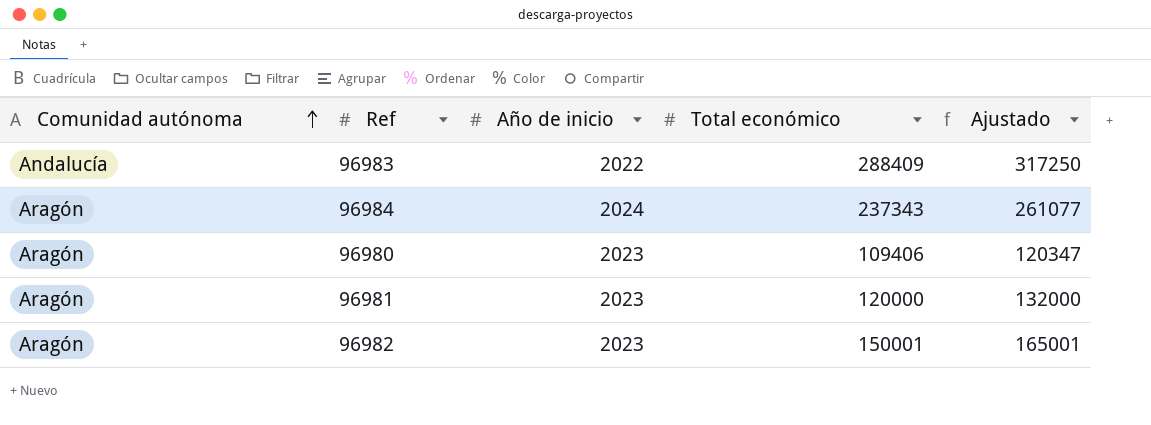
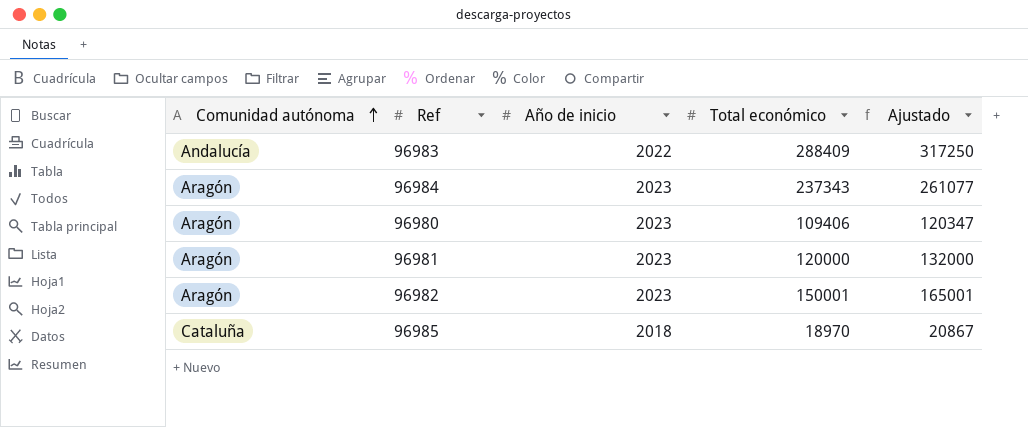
96984 | Año de inicio: 2024 -> 2023
row 96985: none -> Cataluña | 2018 | 18970 | 20867

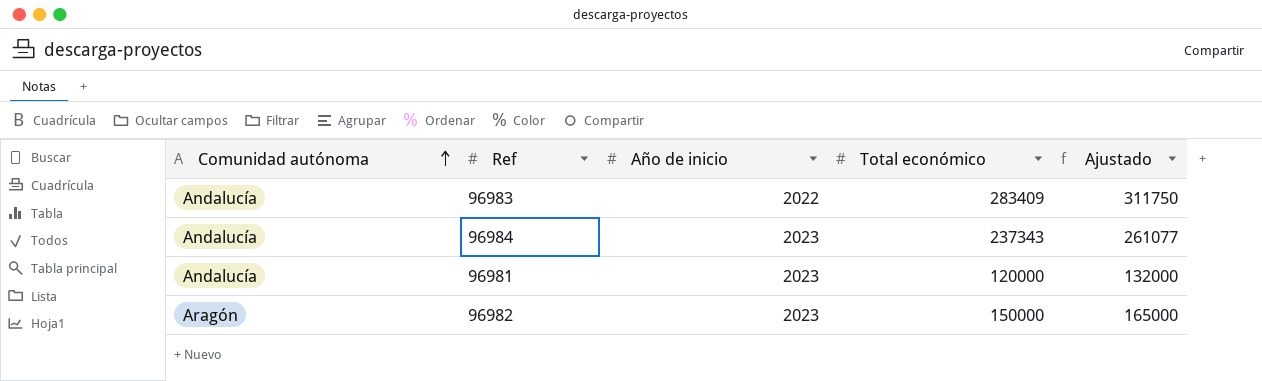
row 96980: Aragón | 2023 | 109406 | 120347 -> none
row 96985: Cataluña | 2018 | 18970 | 20867 -> none
96983 | Total económico: 288409 -> 283409
96983 | Ajustado: 317250 -> 311750
96984 | Comunidad autónoma: Aragón -> Andalucía
96981 | Comunidad autónoma: Aragón -> Andalucía
96982 | Total económico: 150001 -> 150000
96982 | Ajustado: 165001 -> 165000

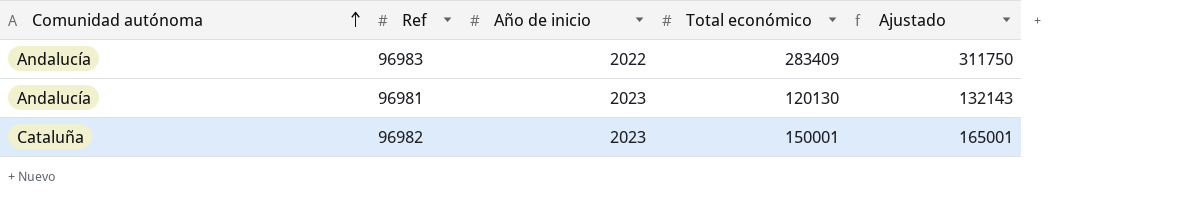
row 96984: Andalucía | 2023 | 237343 | 261077 -> none
96981 | Total económico: 120000 -> 120130
96981 | Ajustado: 132000 -> 132143
96982 | Comunidad autónoma: Aragón -> Cataluña
96982 | Total económico: 150000 -> 150001
96982 | Ajustado: 165000 -> 165001

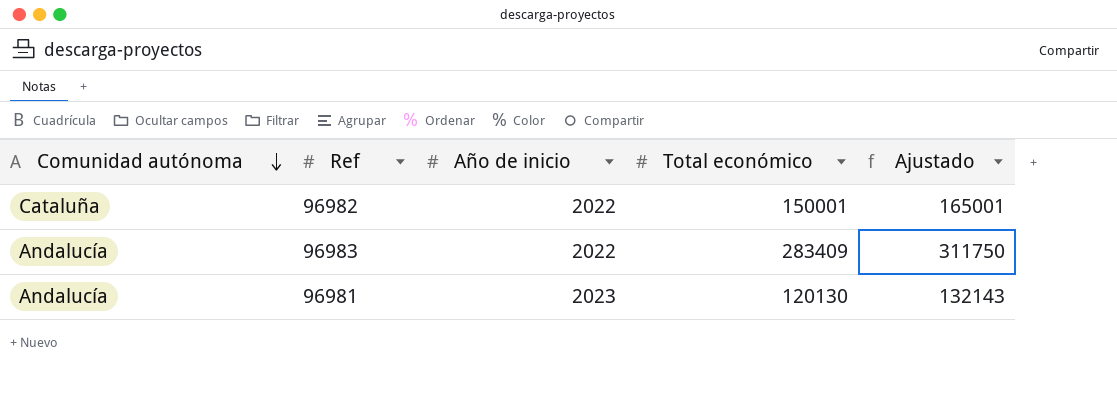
row order: Comunidad autónoma ascending -> Comunidad autónoma descending
96982 | Año de inicio: 2023 -> 2022

